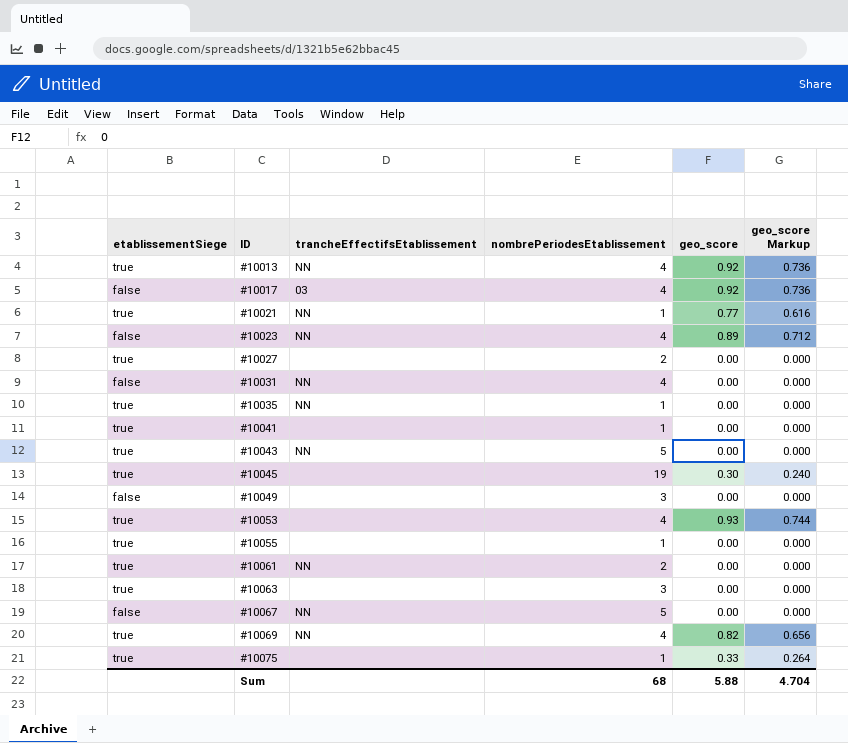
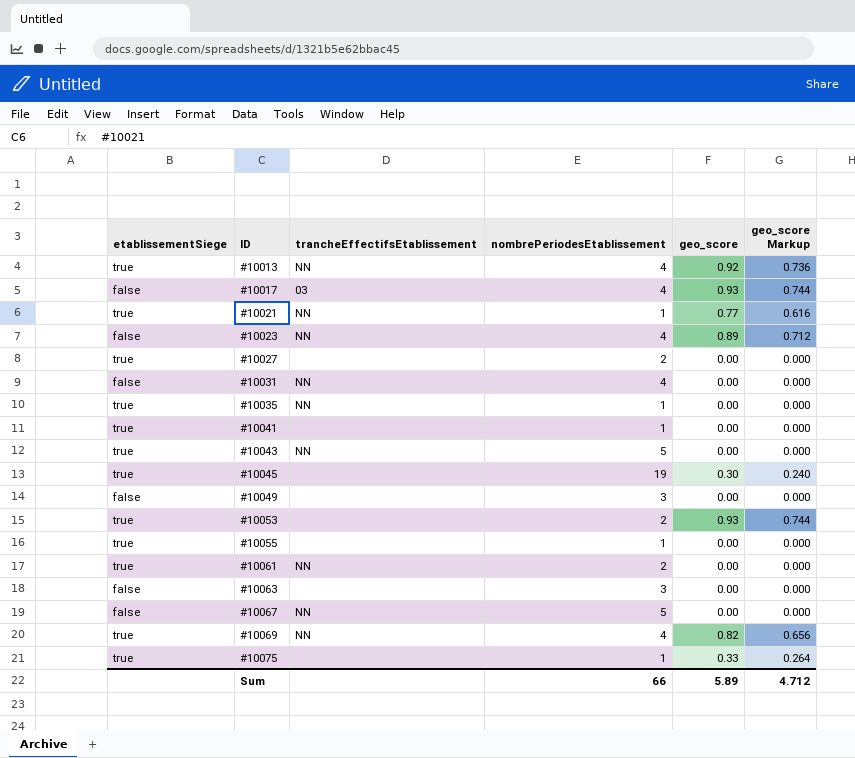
#10017 | geo_score: 0.92 -> 0.93
#10017 | geo_score Markup: 0.736 -> 0.744
#10053 | nombrePeriodesEtablissement: 4 -> 2
#10063 | etablissementSiege: true -> false
Sum | nombrePeriodesEtablissement: 68 -> 66
Sum | geo_score: 5.88 -> 5.89
Sum | geo_score Markup: 4.704 -> 4.712

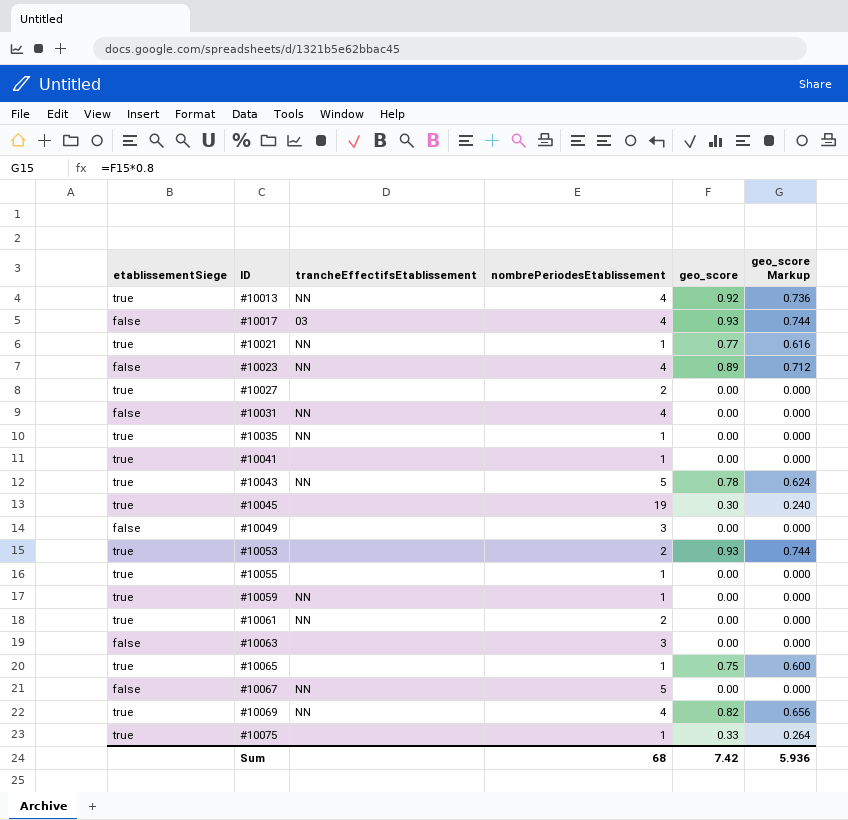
#10043 | geo_score: 0.00 -> 0.78
#10043 | geo_score Markup: 0.000 -> 0.624
row #10059: none -> true | NN | 1 | 0.00 | 0.000
row #10065: none -> true | none | 1 | 0.75 | 0.600
Sum | nombrePeriodesEtablissement: 66 -> 68
Sum | geo_score: 5.89 -> 7.42
Sum | geo_score Markup: 4.712 -> 5.936

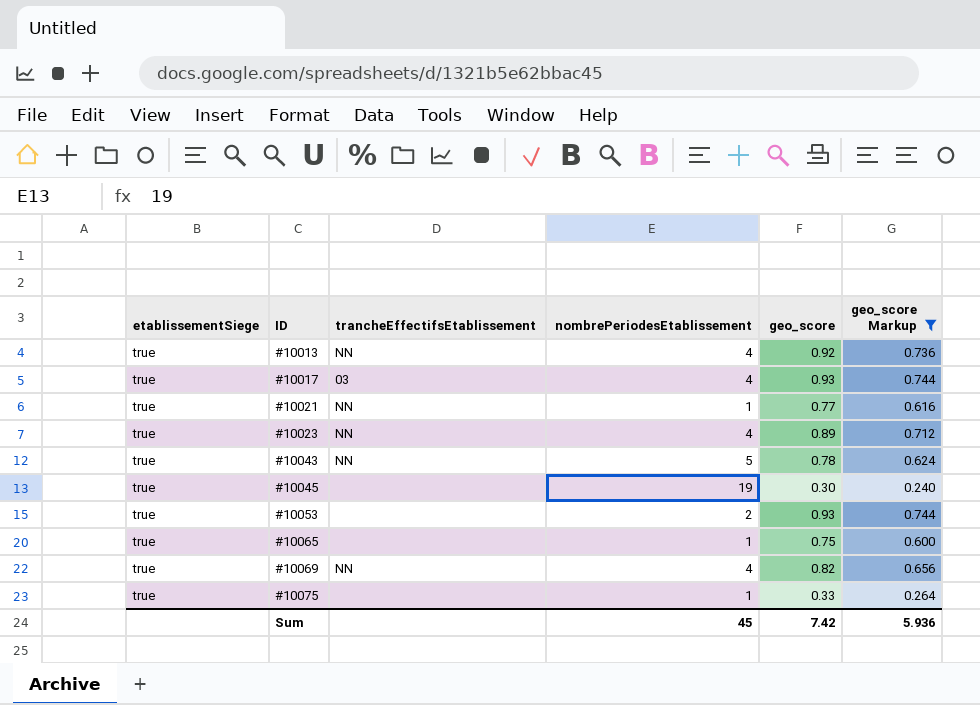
filter: none -> geo_score Markup != 0.000
#10017 | etablissementSiege: false -> true
#10023 | etablissementSiege: false -> true
Sum | nombrePeriodesEtablissement: 68 -> 45

